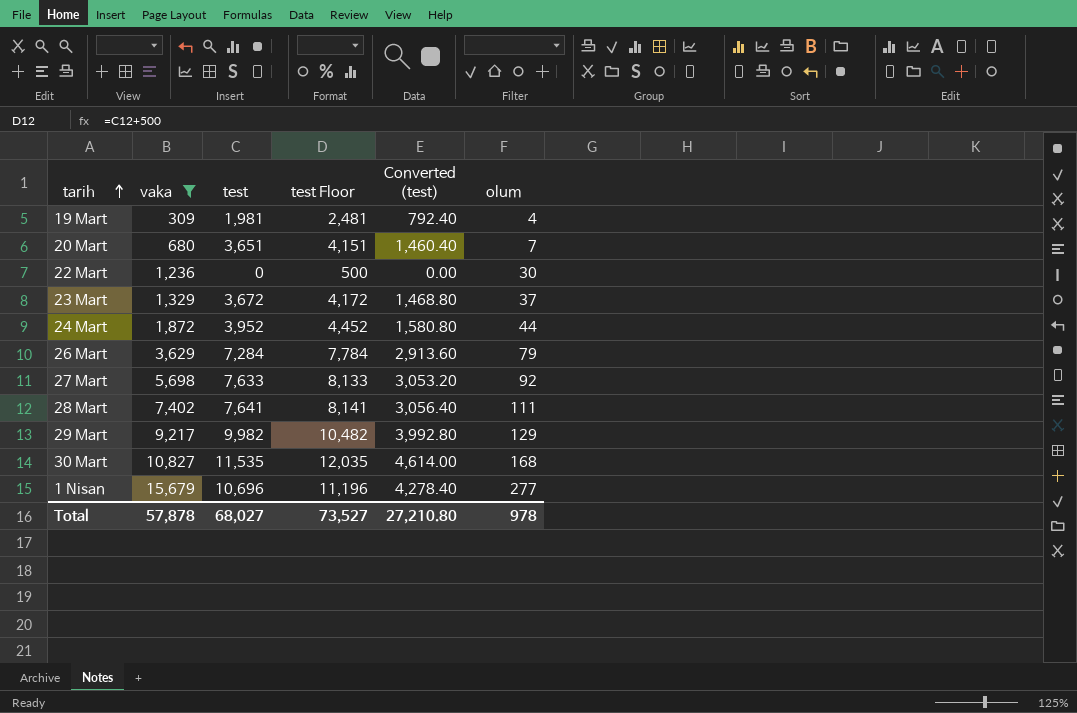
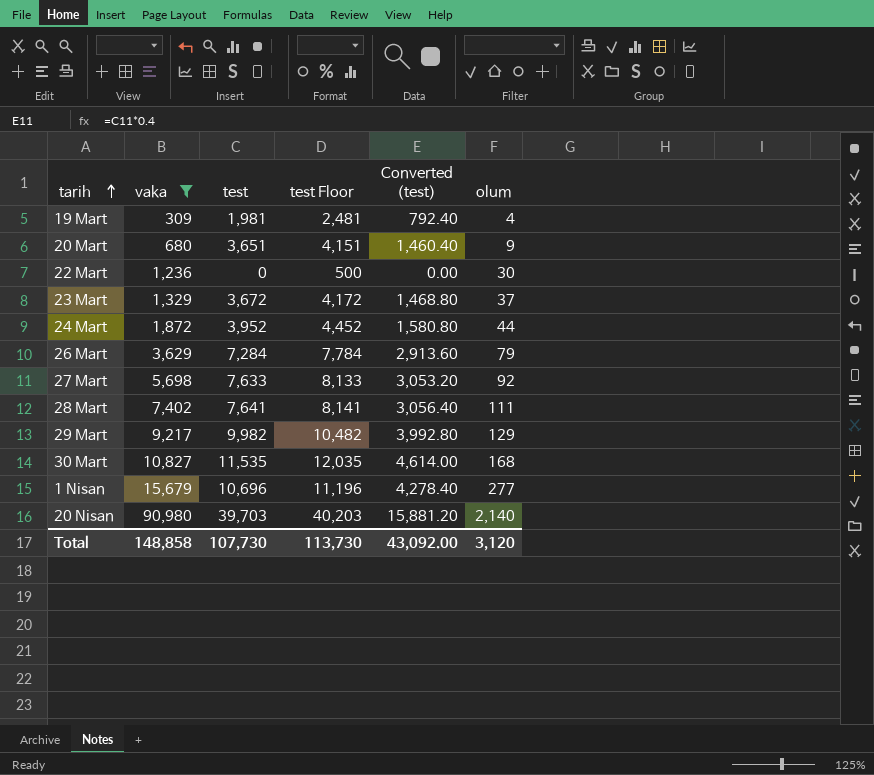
20 Mart | olum: 7 -> 9
row 20 Nisan: none -> 90,980 | 39,703 | 40,203 | 15,881.20 | 2,140
Total | vaka: 57,878 -> 148,858
Total | test: 68,027 -> 107,730
Total | test Floor: 73,527 -> 113,730
Total | Converted (test): 27,210.80 -> 43,092.00
Total | olum: 978 -> 3,120

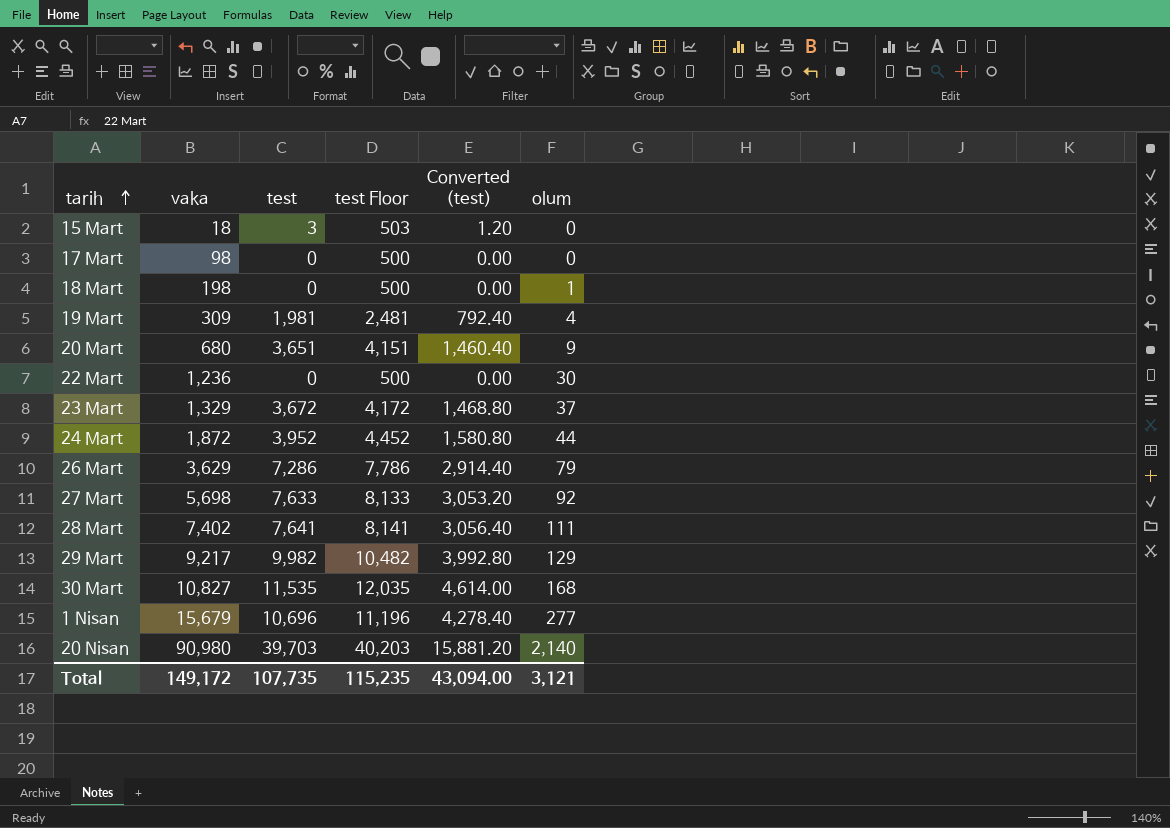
filter: vaka >= 309 -> none
26 Mart | test: 7,284 -> 7,286
26 Mart | test Floor: 7,784 -> 7,786
26 Mart | Converted (test): 2,913.60 -> 2,914.40
Total | vaka: 148,858 -> 149,172
Total | test: 107,730 -> 107,735
Total | test Floor: 113,730 -> 115,235
Total | Converted (test): 43,092.00 -> 43,094.00
Total | olum: 3,120 -> 3,121

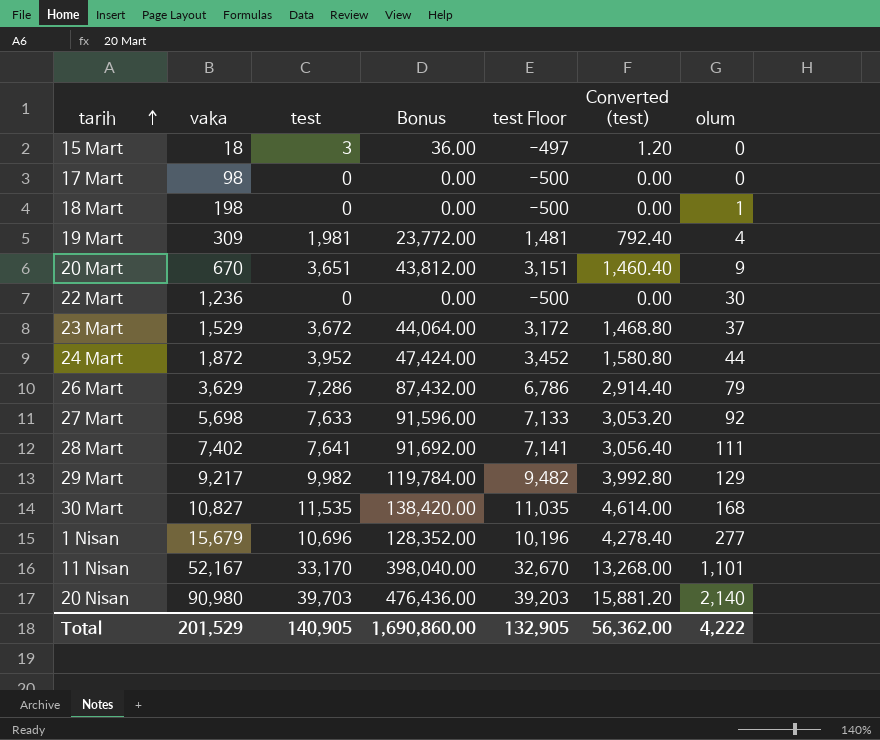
column Bonus | formula: none -> [test] * 12
column test Floor | formula: [test] + 500 -> [test] - 500
20 Mart | vaka: 680 -> 670
23 Mart | vaka: 1,329 -> 1,529
row 11 Nisan: none -> 52,167 | 33,170 | 398,040.00 | 32,670 | 13,268.00 | 1,101
Total | vaka: 149,172 -> 201,529
Total | test: 107,735 -> 140,905
Total | test Floor: 115,235 -> 132,905
Total | Converted (test): 43,094.00 -> 56,362.00
Total | olum: 3,121 -> 4,222

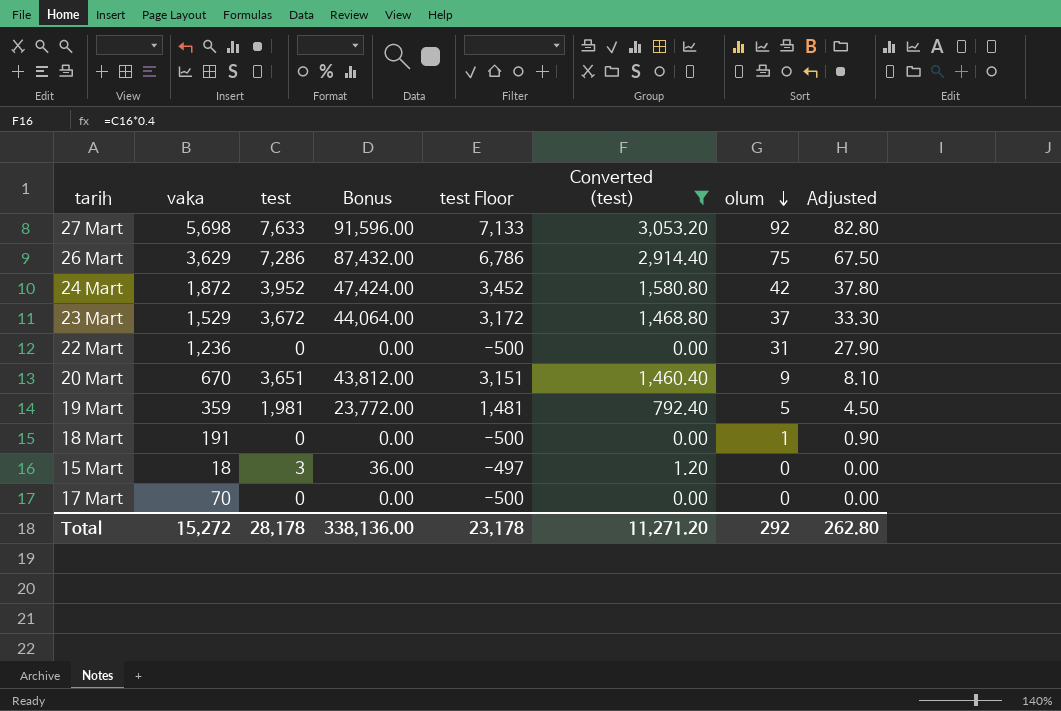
filter: none -> Converted (test) <= 3,053.20
row order: tarih ascending -> olum descending
column Adjusted | formula: none -> [olum] * 0.9
26 Mart | olum: 79 -> 75
24 Mart | olum: 44 -> 42
22 Mart | olum: 30 -> 31
19 Mart | vaka: 309 -> 359
19 Mart | olum: 4 -> 5
18 Mart | vaka: 198 -> 191
17 Mart | vaka: 98 -> 70
Total | vaka: 201,529 -> 15,272
Total | test: 140,905 -> 28,178
Total | Bonus: 1,690,860.00 -> 338,136.00
Total | test Floor: 132,905 -> 23,178
Total | Converted (test): 56,362.00 -> 11,271.20
Total | olum: 4,222 -> 292

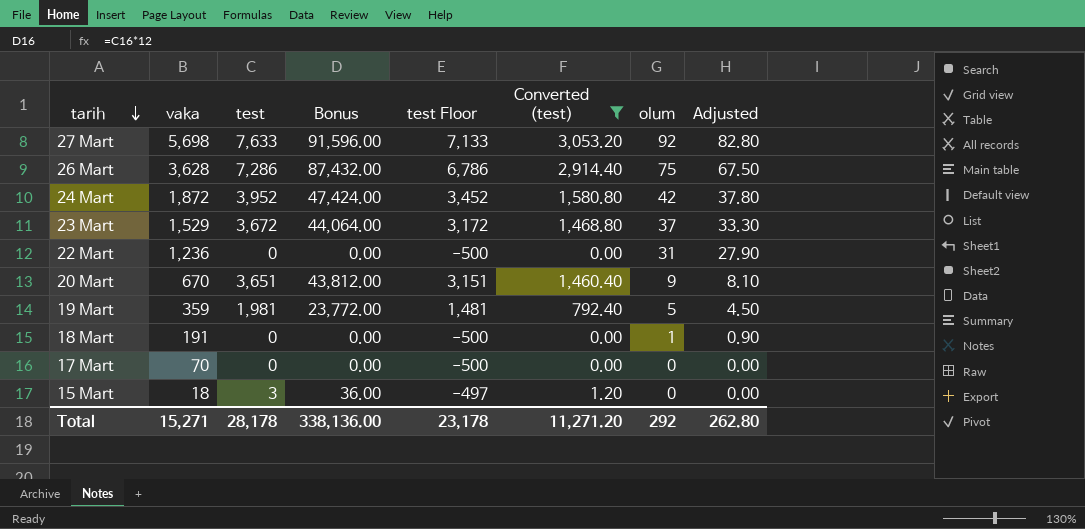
row order: olum descending -> tarih descending
26 Mart | vaka: 3,629 -> 3,628
Total | vaka: 15,272 -> 15,271

